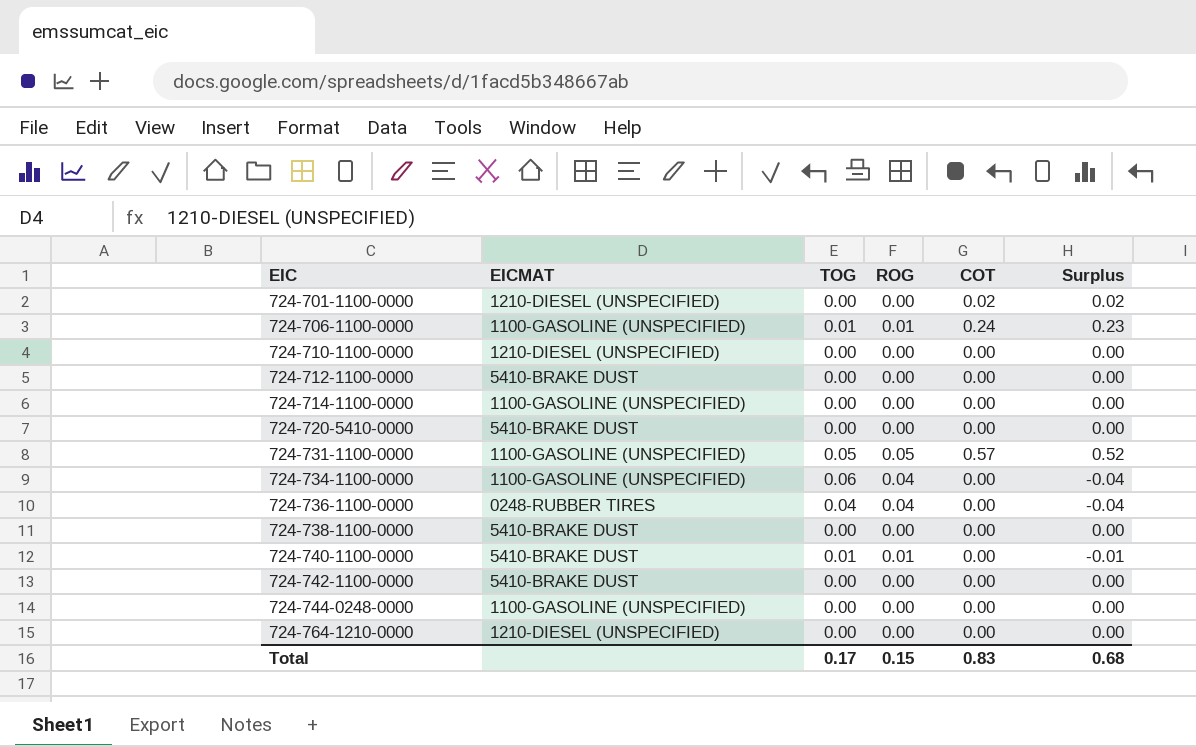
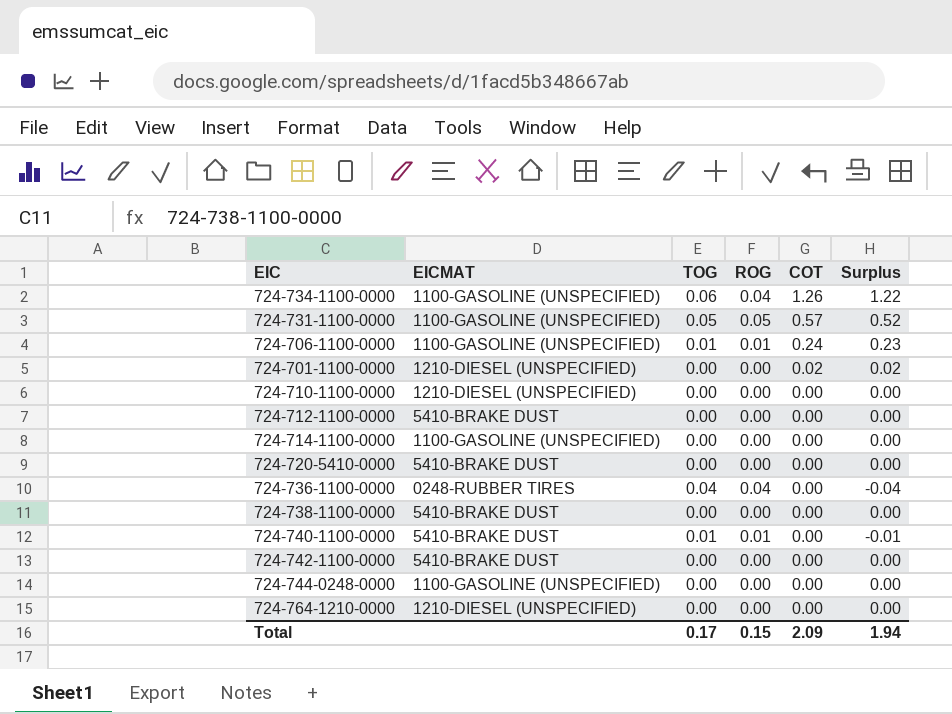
row order: EIC ascending -> COT descending
724-734-1100-0000 | COT: 0.00 -> 1.26
724-734-1100-0000 | Surplus: -0.04 -> 1.22
Total | COT: 0.83 -> 2.09
Total | Surplus: 0.68 -> 1.94

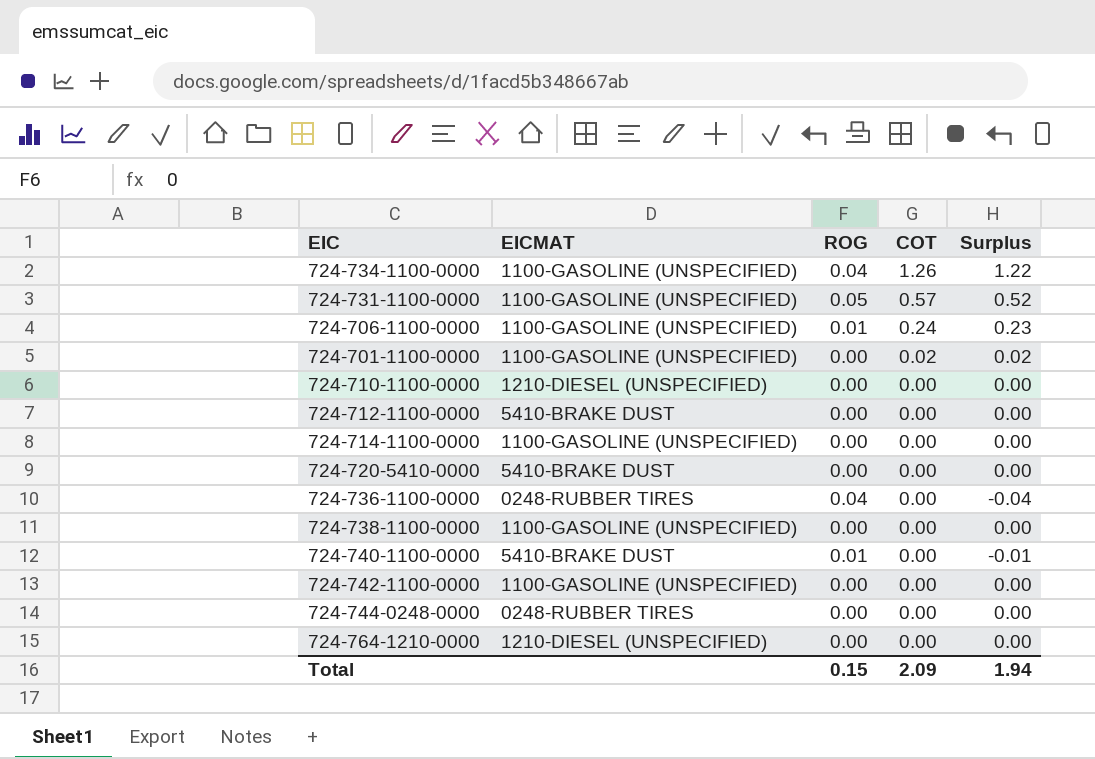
column TOG | position: 3 -> none
724-701-1100-0000 | EICMAT: 1210-DIESEL (UNSPECIFIED) -> 1100-GASOLINE (UNSPECIFIED)
724-738-1100-0000 | EICMAT: 5410-BRAKE DUST -> 1100-GASOLINE (UNSPECIFIED)
724-742-1100-0000 | EICMAT: 5410-BRAKE DUST -> 1100-GASOLINE (UNSPECIFIED)
724-744-0248-0000 | EICMAT: 1100-GASOLINE (UNSPECIFIED) -> 0248-RUBBER TIRES

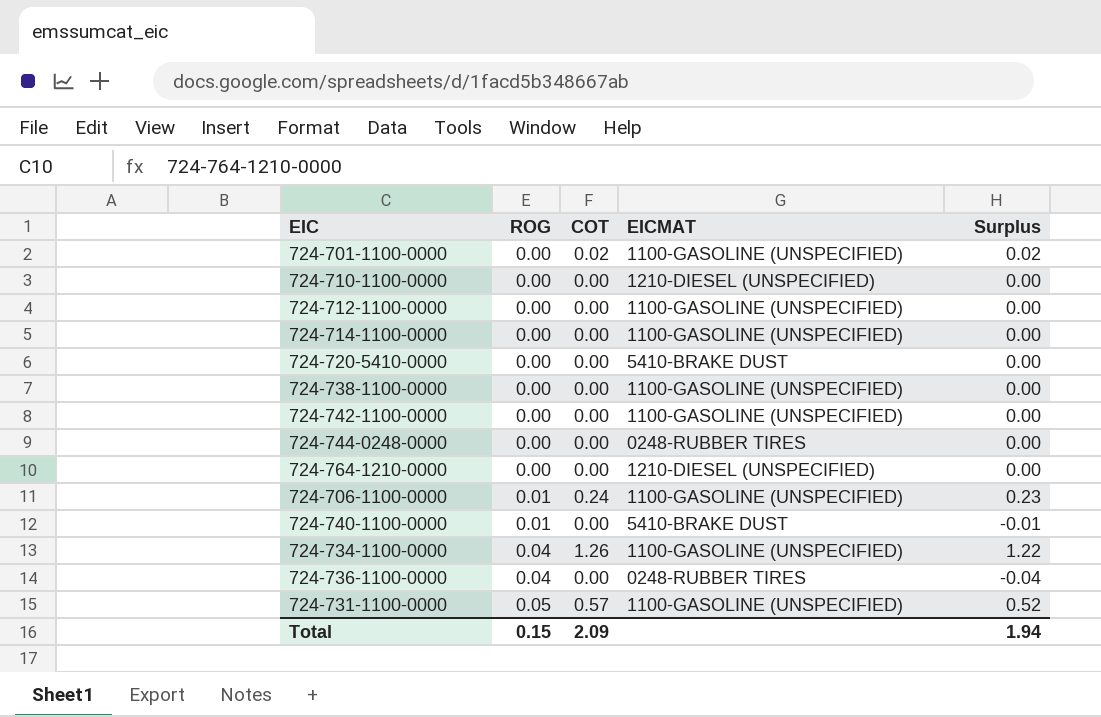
row order: COT descending -> ROG ascending
column EICMAT | position: 2 -> 4
724-712-1100-0000 | EICMAT: 5410-BRAKE DUST -> 1100-GASOLINE (UNSPECIFIED)

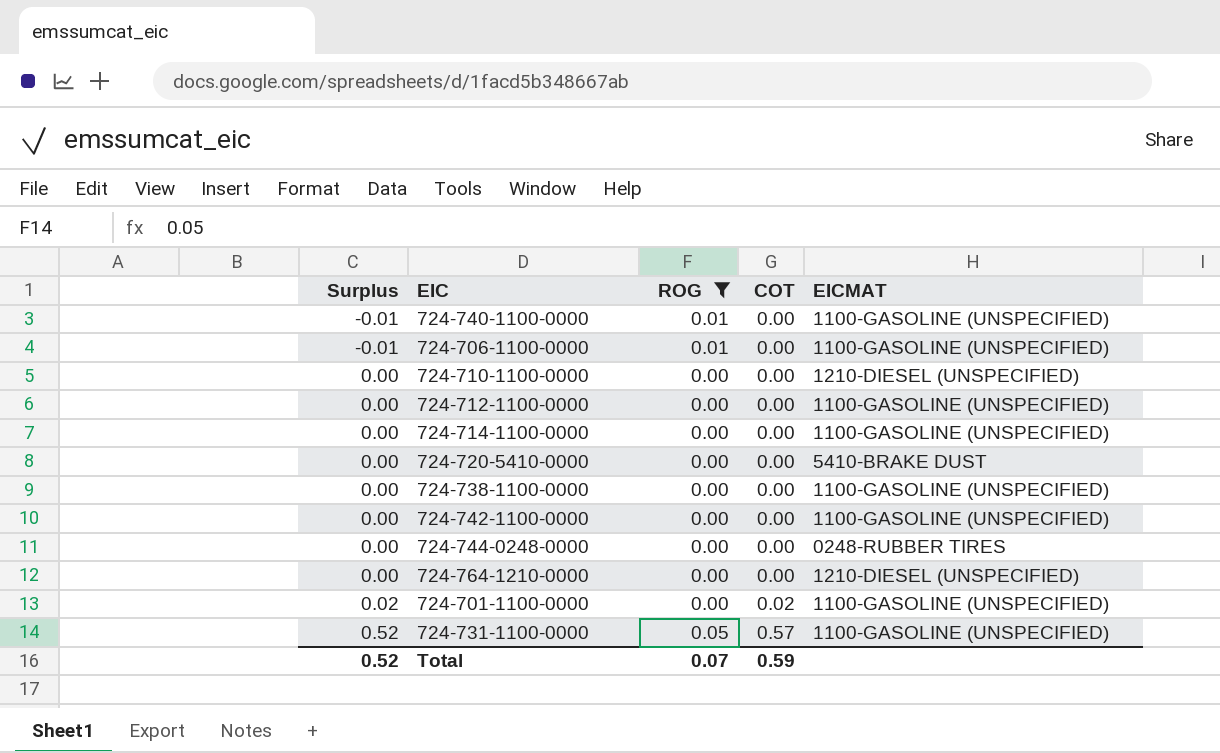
filter: none -> ROG != 0.04
row order: ROG ascending -> Surplus ascending
column Surplus | position: 5 -> 1
724-740-1100-0000 | EICMAT: 5410-BRAKE DUST -> 1100-GASOLINE (UNSPECIFIED)
724-706-1100-0000 | Surplus: 0.23 -> -0.01
724-706-1100-0000 | COT: 0.24 -> 0.00
Total | Surplus: 1.94 -> 0.52
Total | ROG: 0.15 -> 0.07
Total | COT: 2.09 -> 0.59

